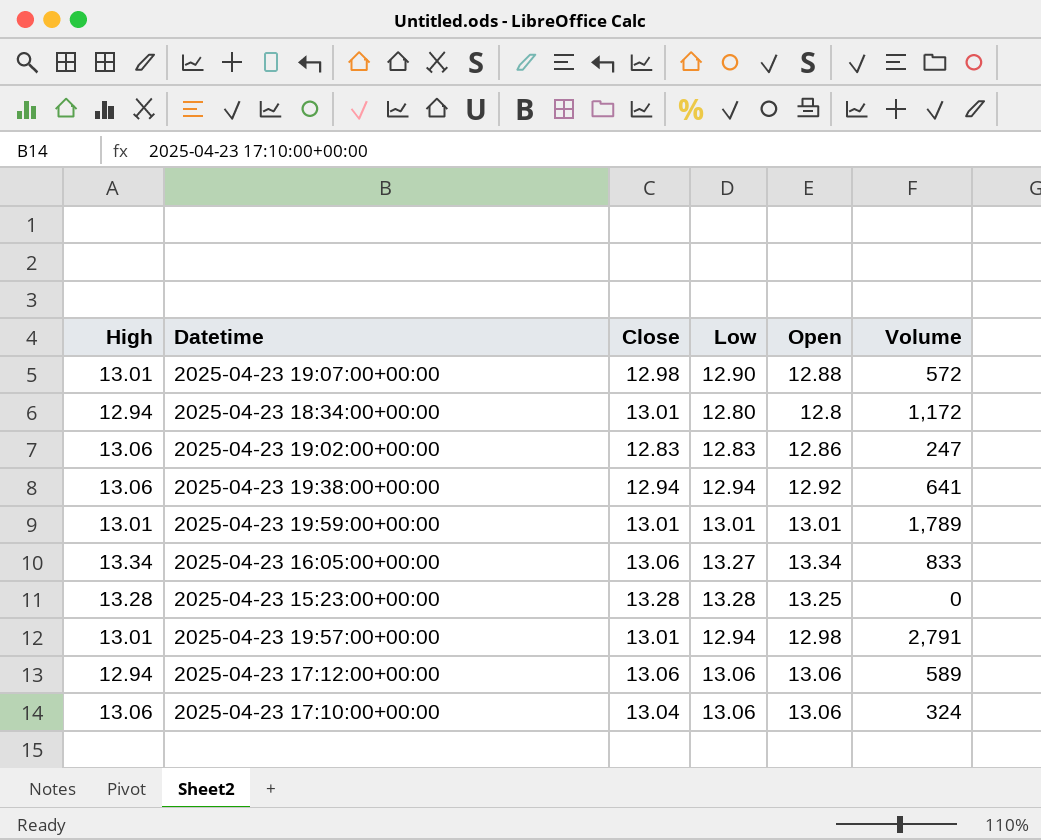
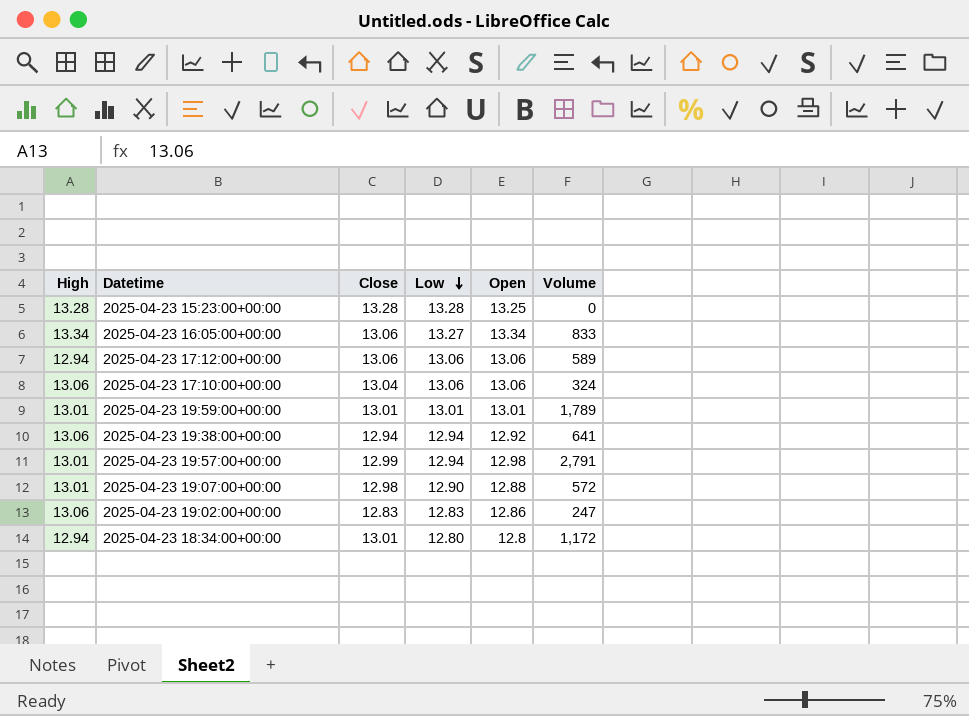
row order: none -> Low descending
2025-04-23 19:57:00+00:00 | Close: 13.01 -> 12.99

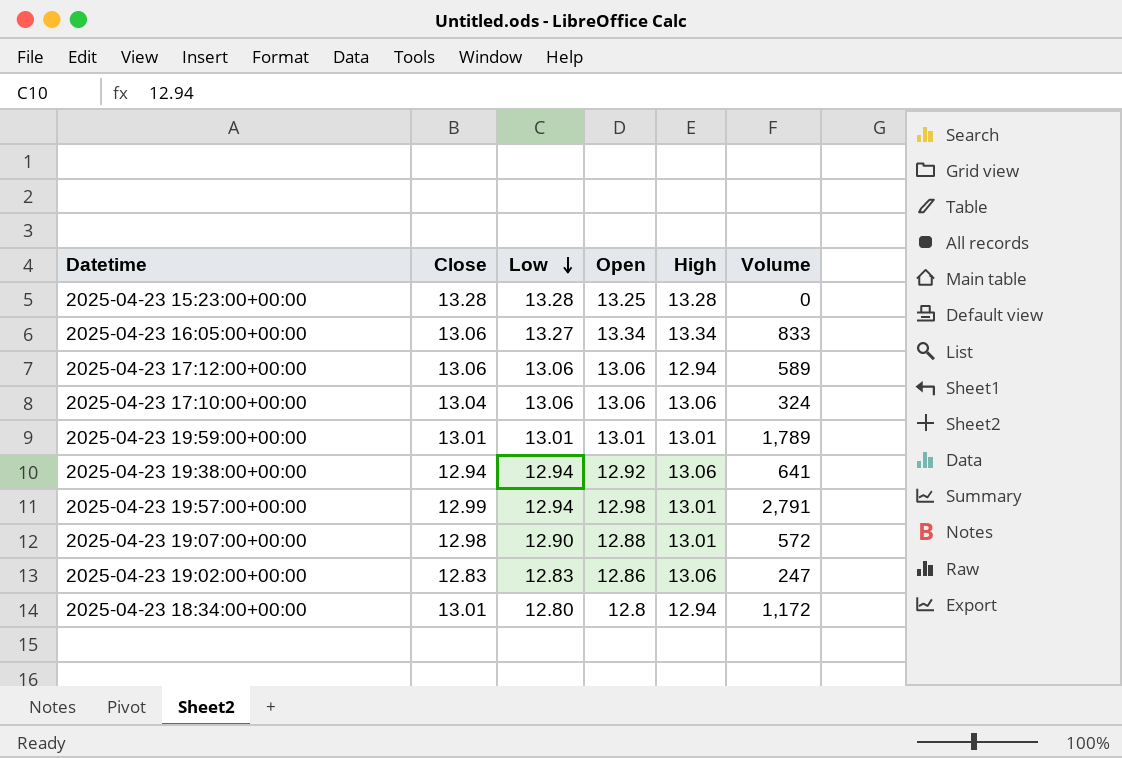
column High | position: 1 -> 5

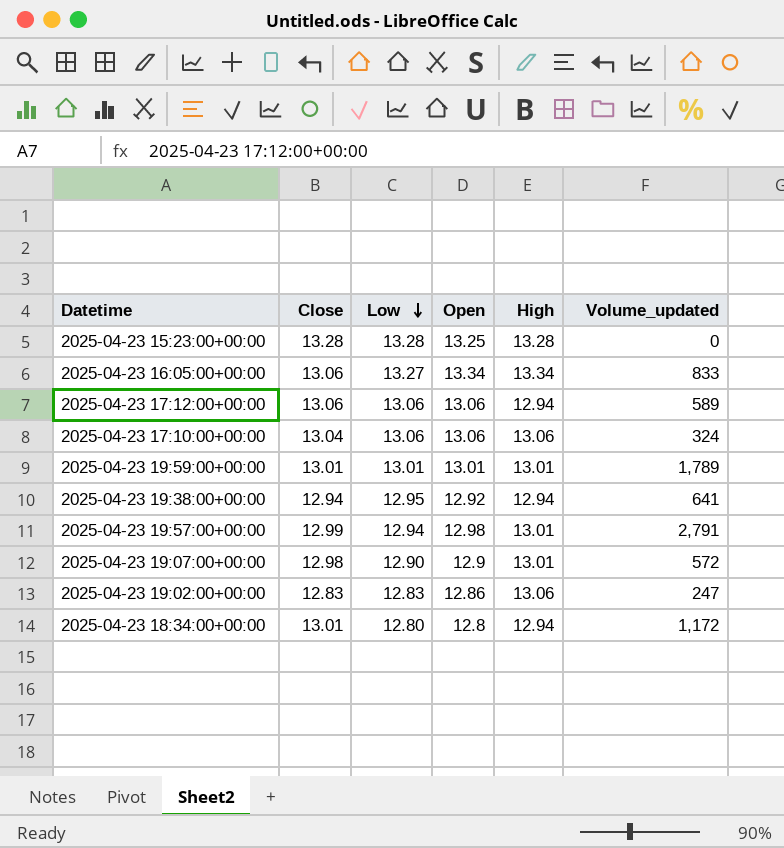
column name: Volume -> Volume_updated
2025-04-23 19:38:00+00:00 | Low: 12.94 -> 12.95
2025-04-23 19:38:00+00:00 | High: 13.06 -> 12.94
2025-04-23 19:07:00+00:00 | Open: 12.88 -> 12.9

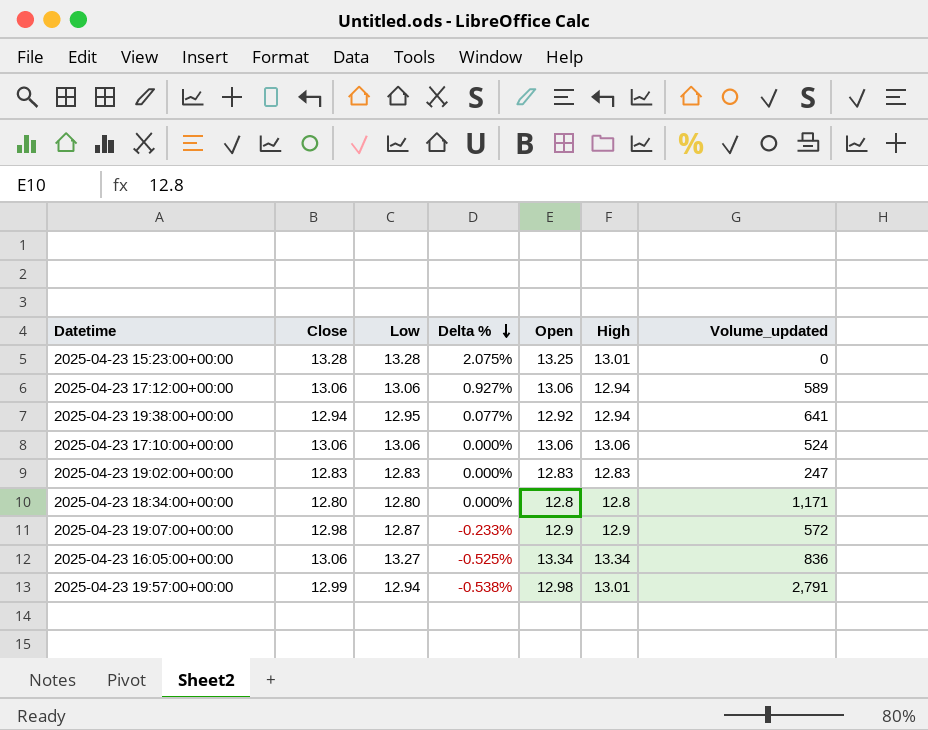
row order: Low descending -> Delta % descending
column Delta % | formula: none -> ([Low] - [High]) / [High]
row 2025-04-23 19:59:00+00:00: 13.01 | 13.01 | 13.01 | 13.01 | 1,789 -> none
2025-04-23 15:23:00+00:00 | High: 13.28 -> 13.01
2025-04-23 17:10:00+00:00 | Close: 13.04 -> 13.06
2025-04-23 17:10:00+00:00 | Volume_updated: 324 -> 524
2025-04-23 19:02:00+00:00 | Open: 12.86 -> 12.83
2025-04-23 19:02:00+00:00 | High: 13.06 -> 12.83
2025-04-23 18:34:00+00:00 | Close: 13.01 -> 12.80
2025-04-23 18:34:00+00:00 | High: 12.94 -> 12.8
2025-04-23 18:34:00+00:00 | Volume_updated: 1,172 -> 1,171
2025-04-23 19:07:00+00:00 | Low: 12.90 -> 12.87
2025-04-23 19:07:00+00:00 | High: 13.01 -> 12.9
2025-04-23 16:05:00+00:00 | Volume_updated: 833 -> 836

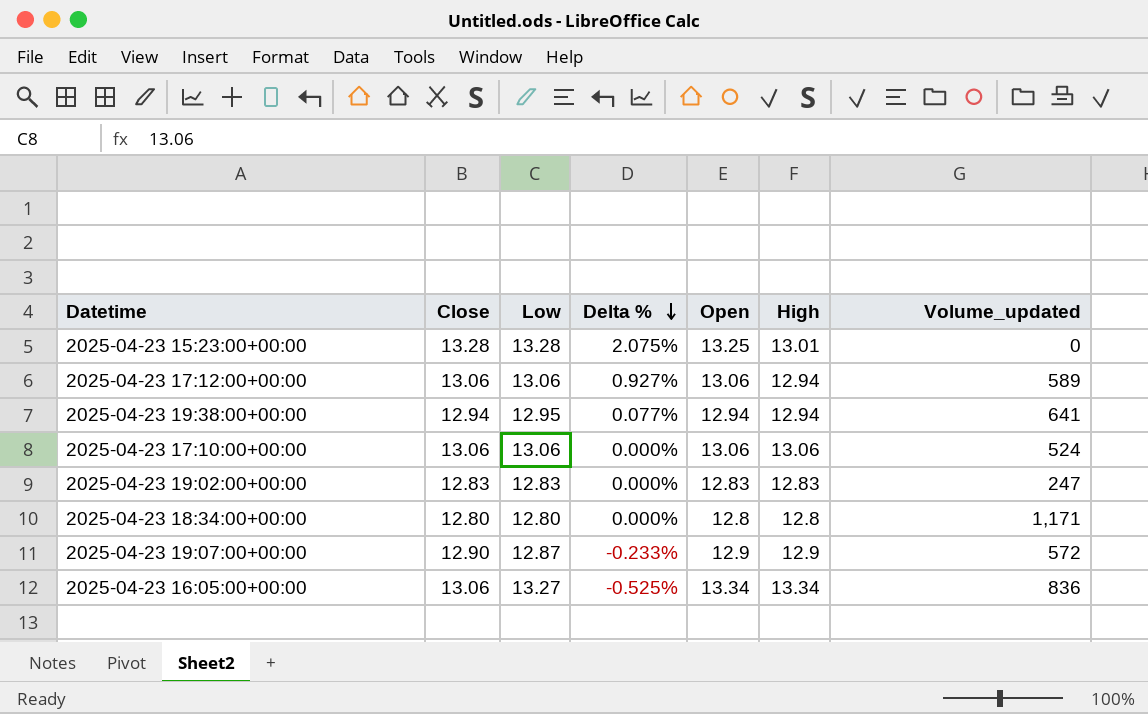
row 2025-04-23 19:57:00+00:00: 12.99 | 12.94 | -0.538% | 12.98 | 13.01 | 2,791 -> none
2025-04-23 19:38:00+00:00 | Open: 12.92 -> 12.94
2025-04-23 19:07:00+00:00 | Close: 12.98 -> 12.90

